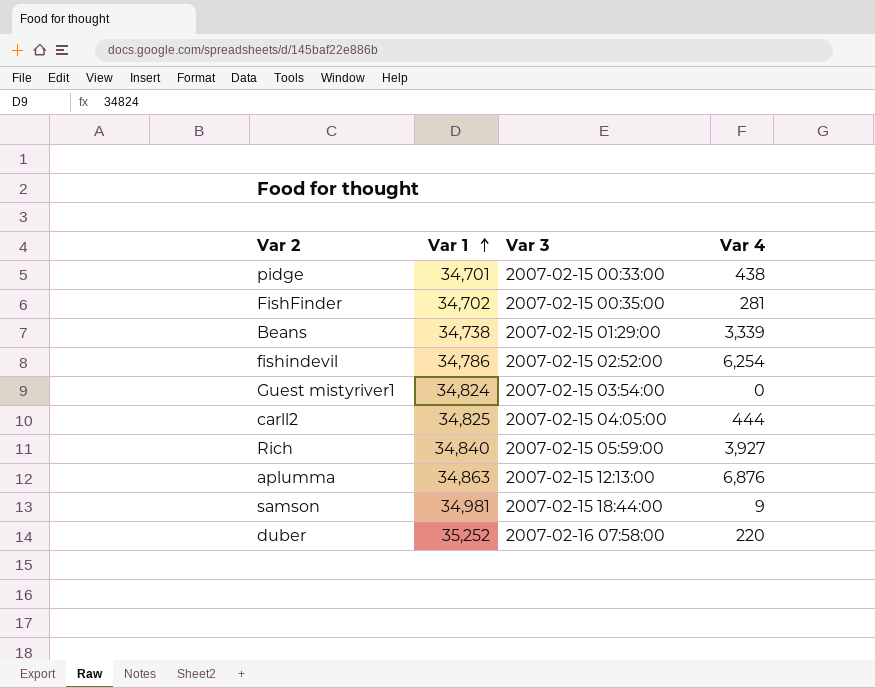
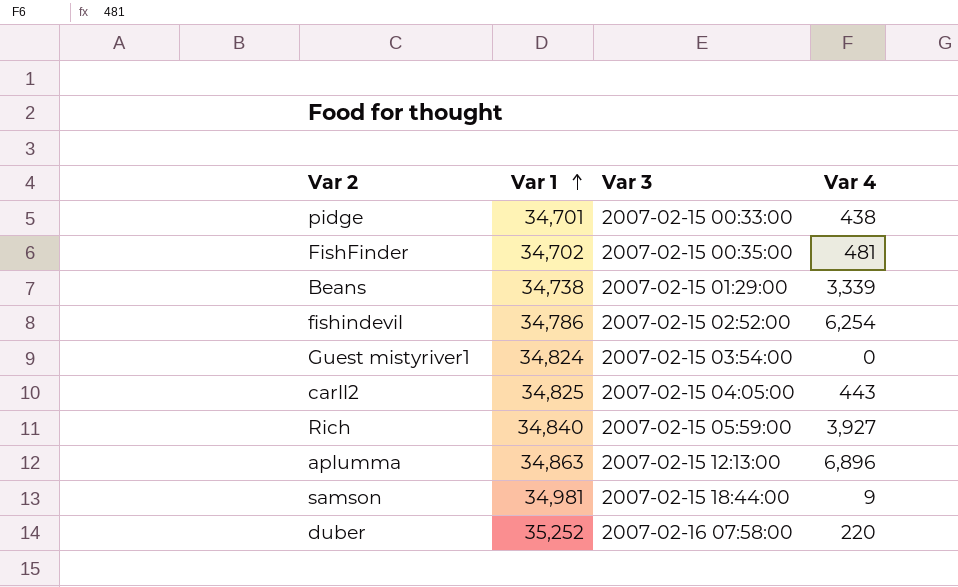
FishFinder | Var 4: 281 -> 481
carll2 | Var 4: 444 -> 443
aplumma | Var 4: 6,876 -> 6,896

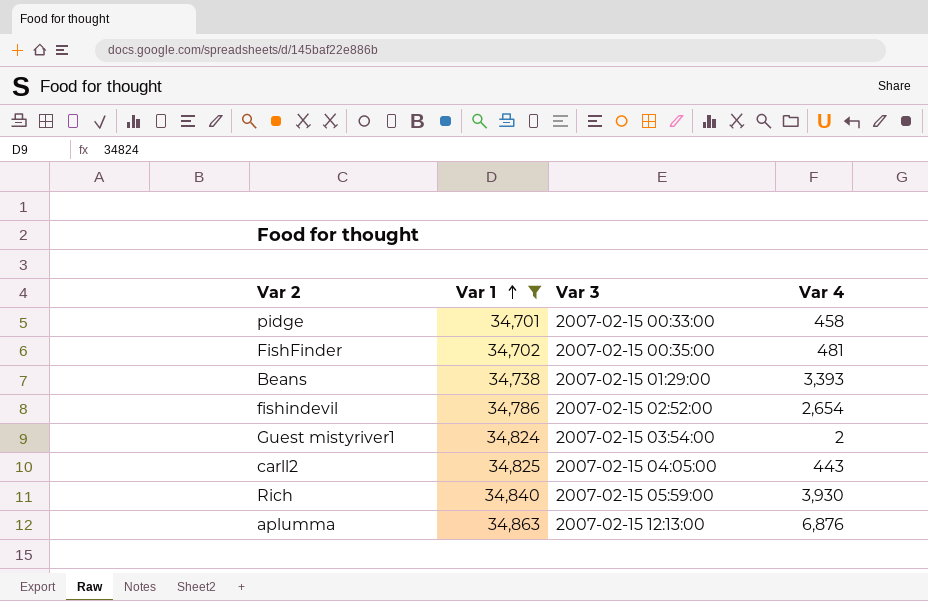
filter: none -> Var 1 <= 34,863
pidge | Var 4: 438 -> 458
Beans | Var 4: 3,339 -> 3,393
fishindevil | Var 4: 6,254 -> 2,654
Guest mistyriver1 | Var 4: 0 -> 2
Rich | Var 4: 3,927 -> 3,930
aplumma | Var 4: 6,896 -> 6,876

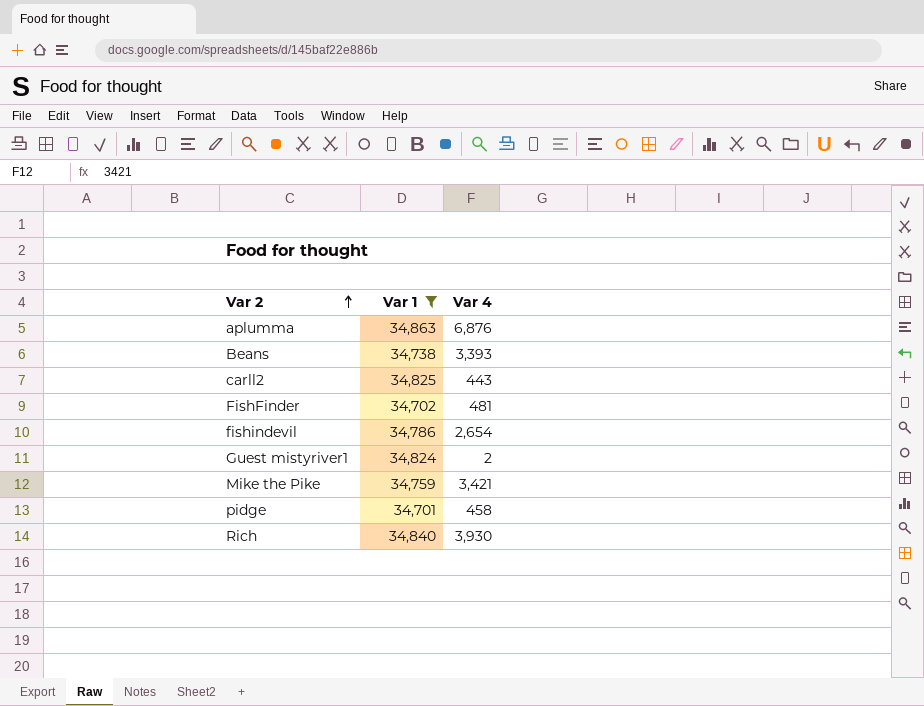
row order: Var 1 ascending -> Var 2 ascending
column Var 3 | position: 3 -> none
row Mike the Pike: none -> 34,759 | 3,421

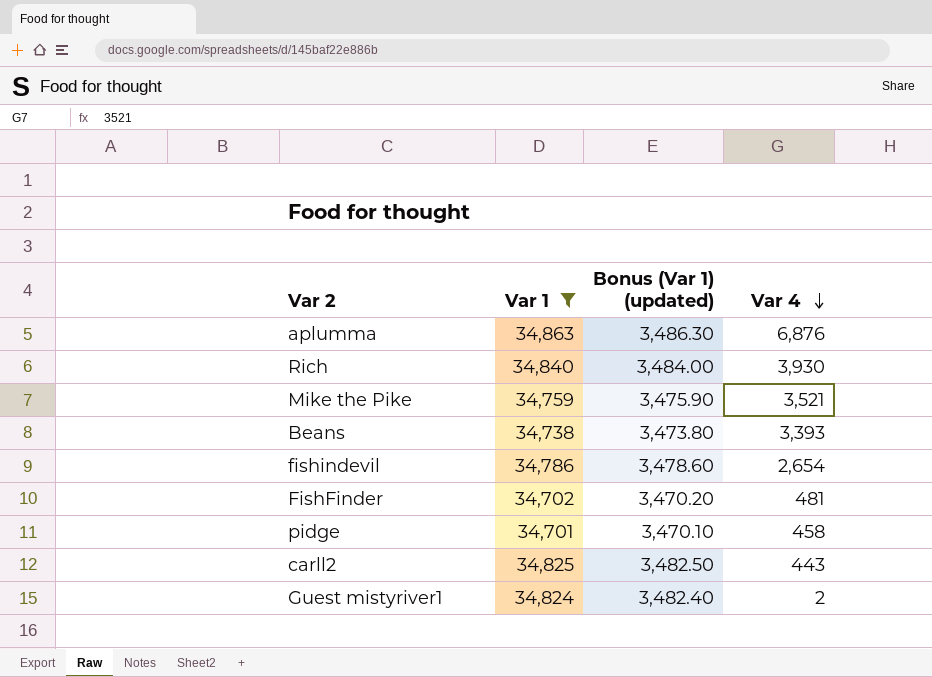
row order: Var 2 ascending -> Var 4 descending
column Bonus (Var 1) (updated) | formula: none -> [Var 1] * 0.1
Mike the Pike | Var 4: 3,421 -> 3,521

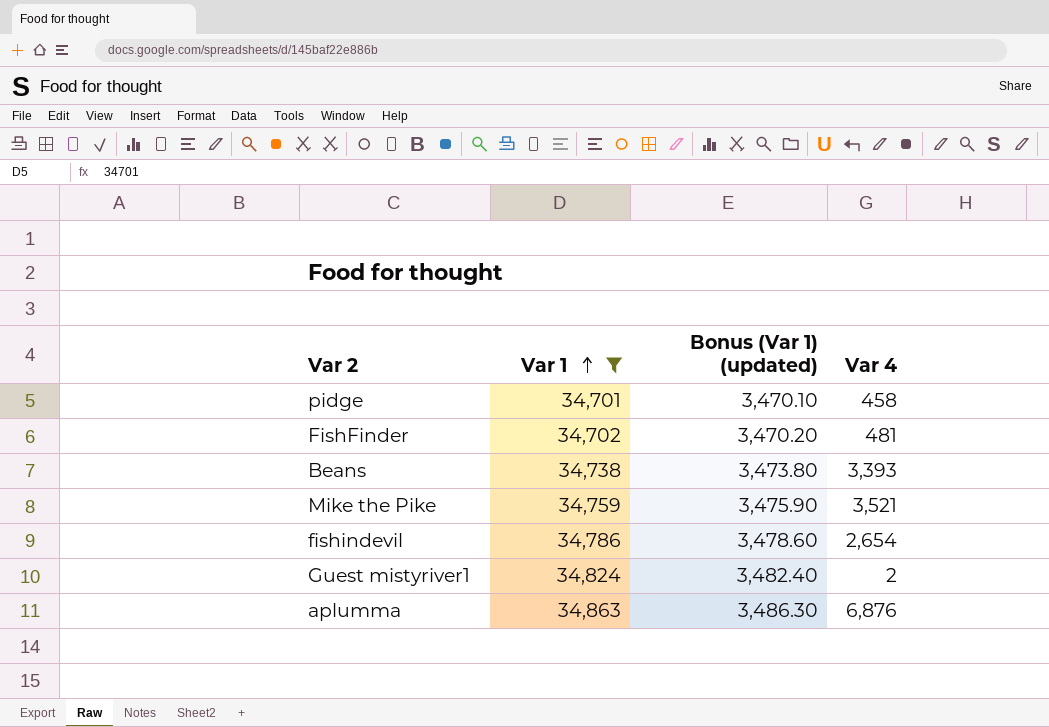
row order: Var 4 descending -> Var 1 ascending
row Rich: 34,840 | 3,484.00 | 3,930 -> none
row carll2: 34,825 | 3,482.50 | 443 -> none

